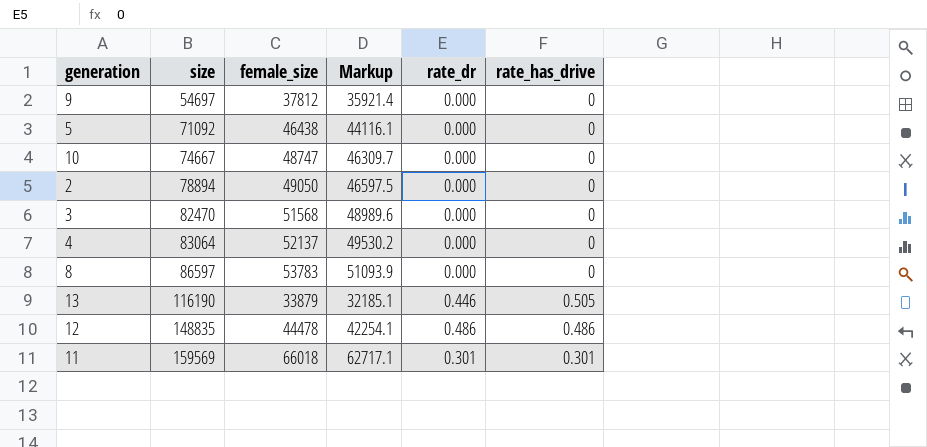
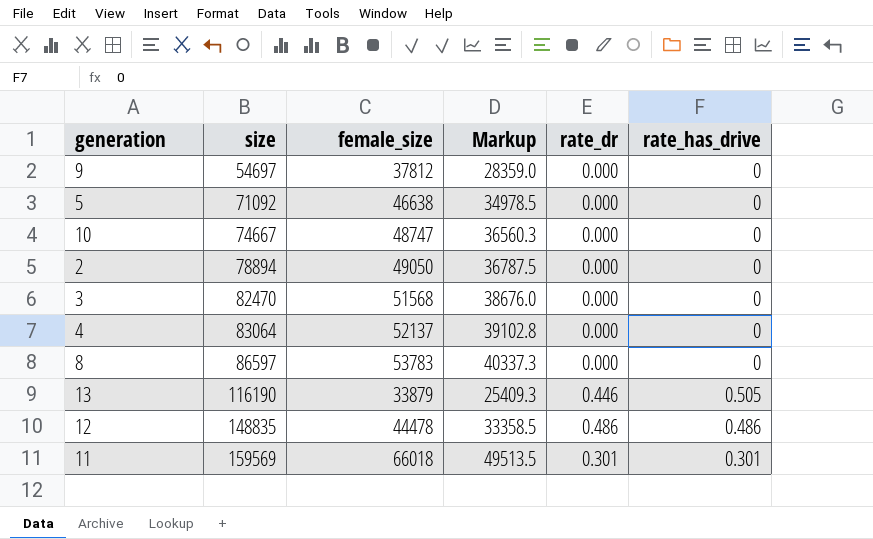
column Markup | formula: [female_size] * 0.95 -> [female_size] * 0.75
5 | female_size: 46438 -> 46638

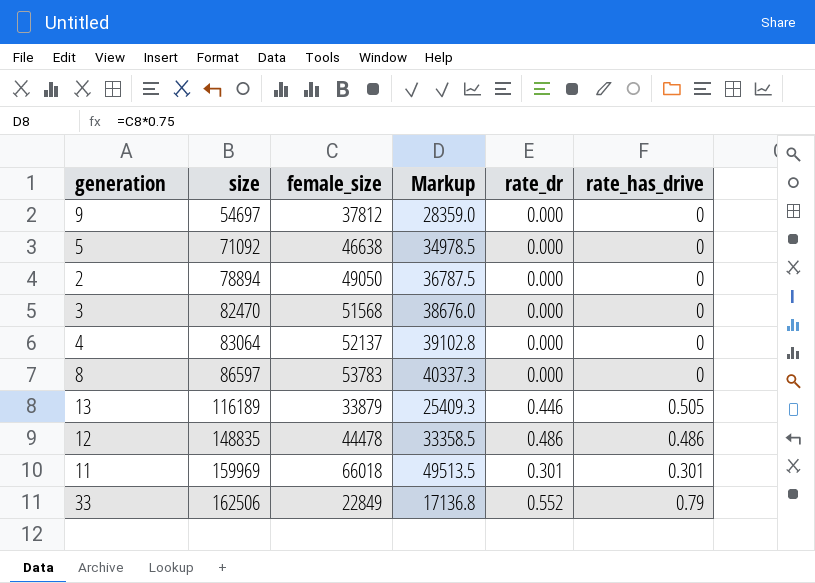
row 10: 74667 | 48747 | 36560.3 | 0.000 | 0 -> none
13 | size: 116190 -> 116189
11 | size: 159569 -> 159969
row 33: none -> 162506 | 22849 | 17136.8 | 0.552 | 0.79

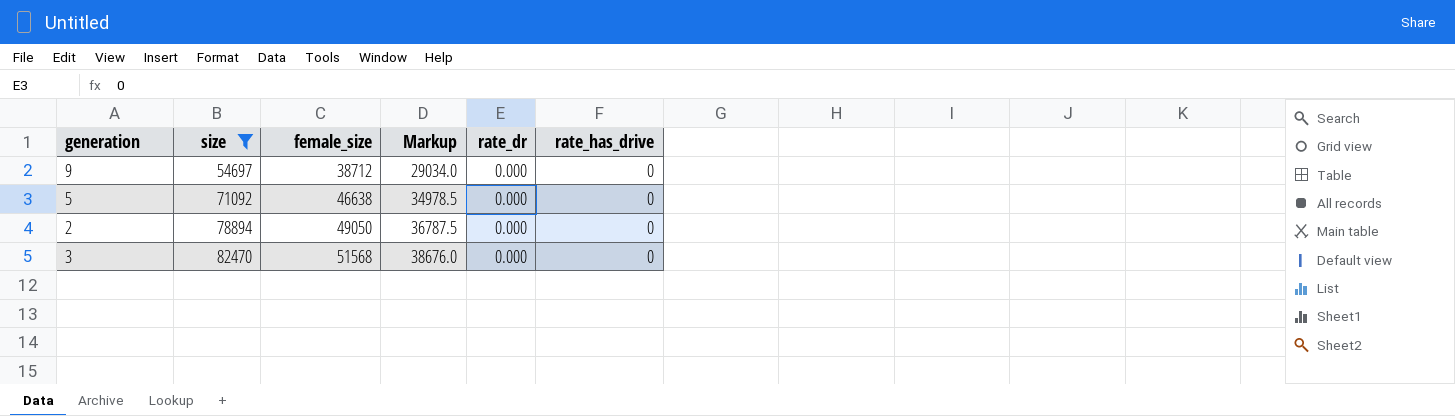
filter: none -> size <= 82470
9 | female_size: 37812 -> 38712
9 | Markup: 28359.0 -> 29034.0

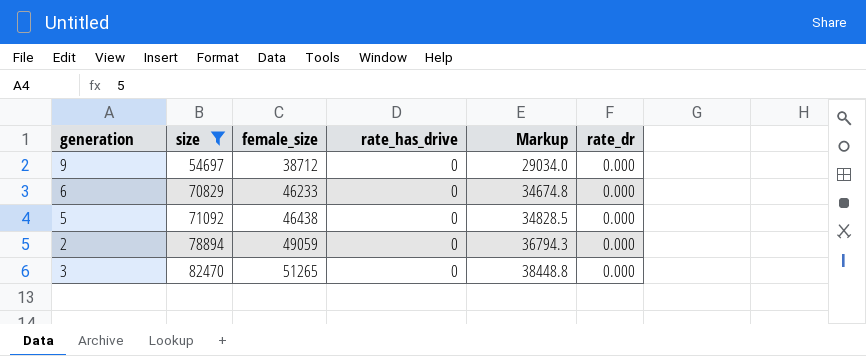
column rate_has_drive | position: 6 -> 4
row 6: none -> 70829 | 46233 | 0 | 34674.8 | 0.000
5 | female_size: 46638 -> 46438
5 | Markup: 34978.5 -> 34828.5
2 | female_size: 49050 -> 49059
2 | Markup: 36787.5 -> 36794.3
3 | female_size: 51568 -> 51265
3 | Markup: 38676.0 -> 38448.8

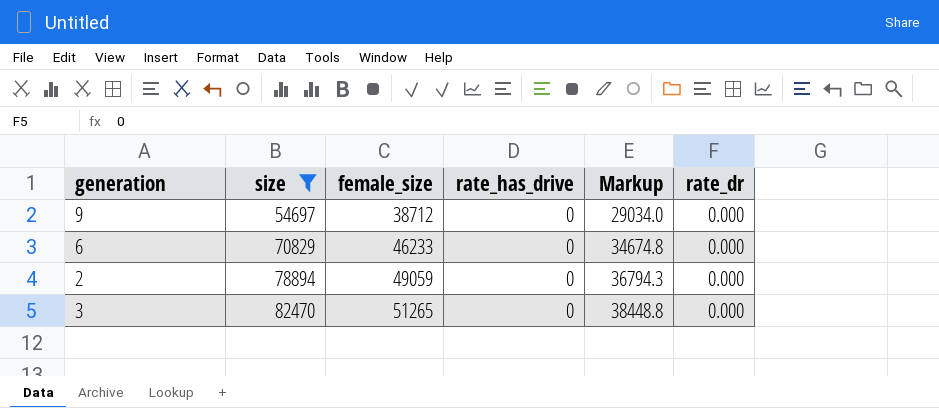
row 5: 71092 | 46438 | 0 | 34828.5 | 0.000 -> none

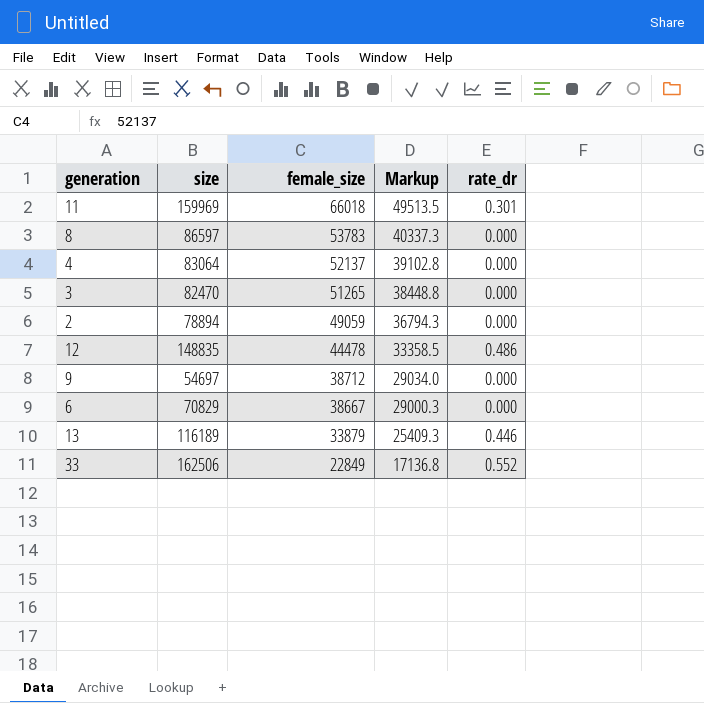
filter: size <= 82470 -> none
row order: size ascending -> female_size descending
column rate_has_drive | position: 4 -> none
6 | female_size: 46233 -> 38667
6 | Markup: 34674.8 -> 29000.3

